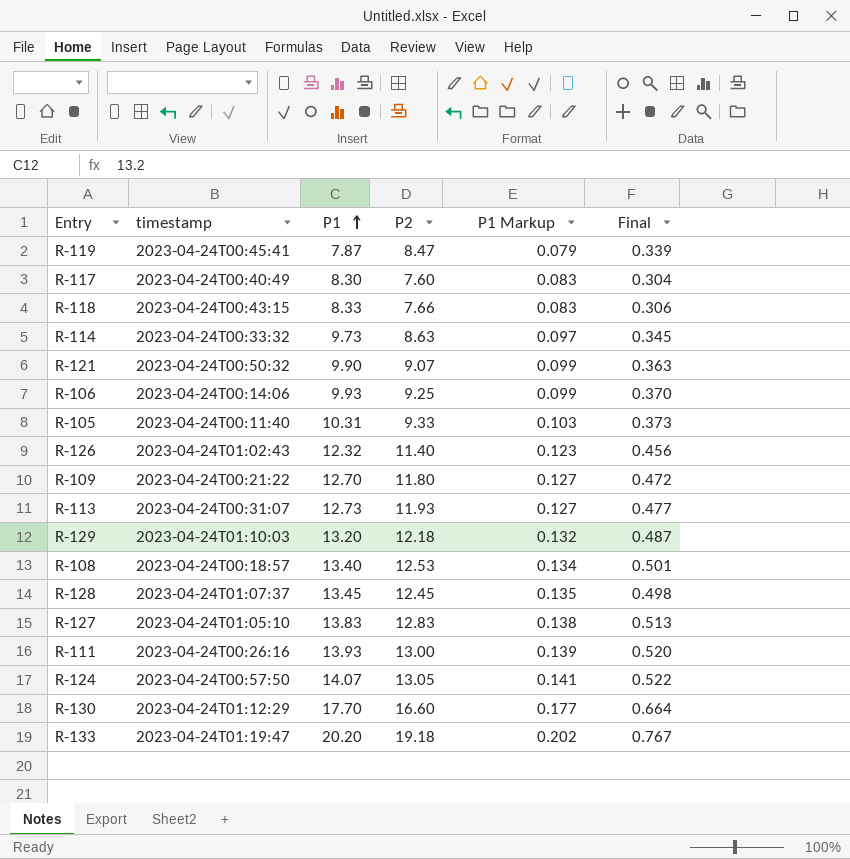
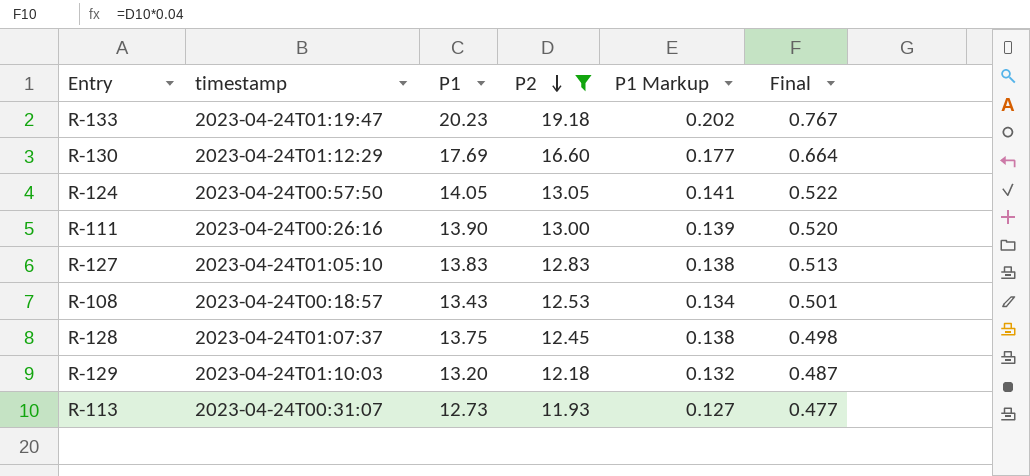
filter: none -> P2 >= 11.93
row order: P1 ascending -> P2 descending
R-133 | P1: 20.20 -> 20.23
R-130 | P1: 17.70 -> 17.69
R-124 | P1: 14.07 -> 14.05
R-111 | P1: 13.93 -> 13.90
R-108 | P1: 13.40 -> 13.43
R-128 | P1: 13.45 -> 13.75
R-128 | P1 Markup: 0.135 -> 0.138

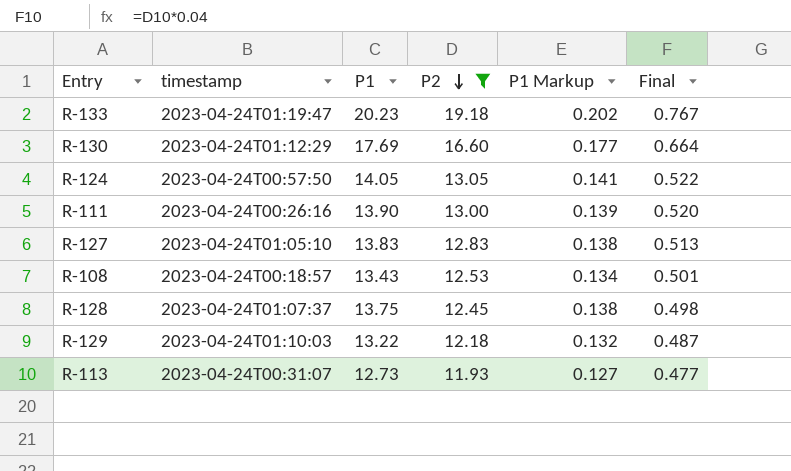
R-129 | P1: 13.20 -> 13.22

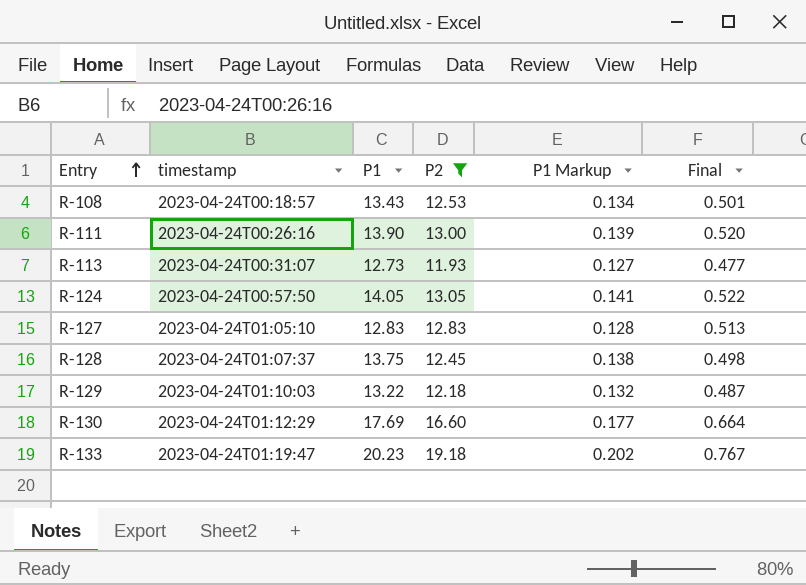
row order: P2 descending -> Entry ascending
R-127 | P1: 13.83 -> 12.83
R-127 | P1 Markup: 0.138 -> 0.128

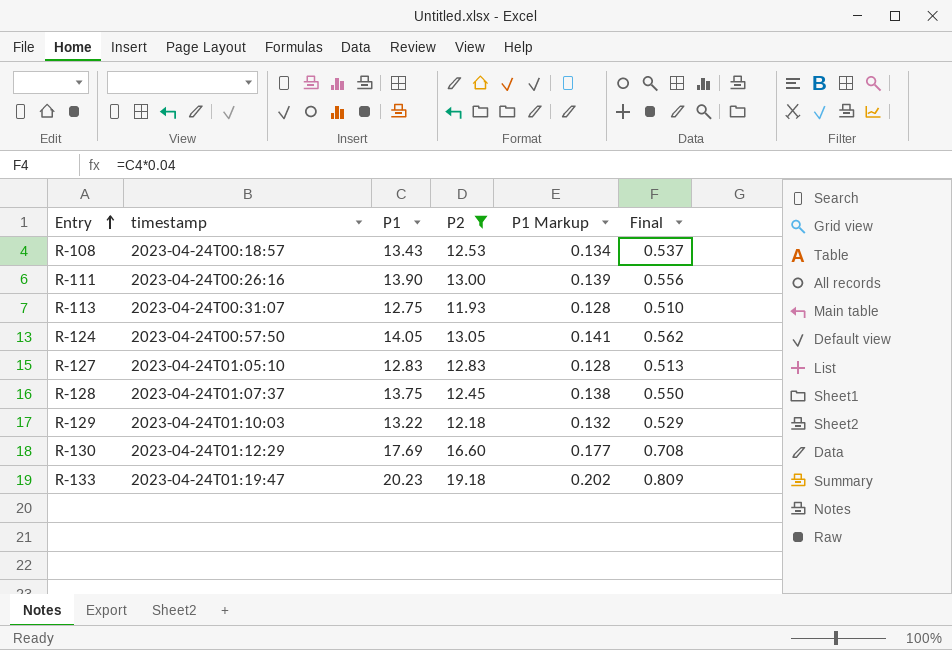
column Final | formula: [P2] * 0.04 -> [P1] * 0.04
R-113 | P1: 12.73 -> 12.75
R-113 | P1 Markup: 0.127 -> 0.128

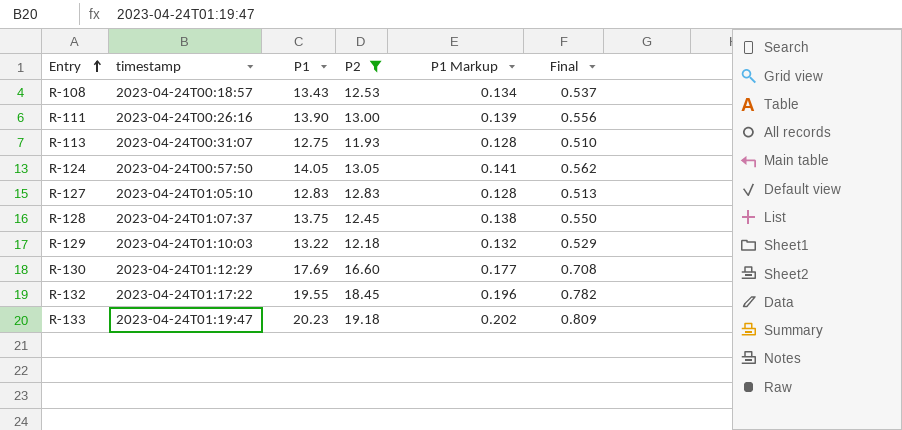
row R-132: none -> 2023-04-24T01:17:22 | 19.55 | 18.45 | 0.196 | 0.782

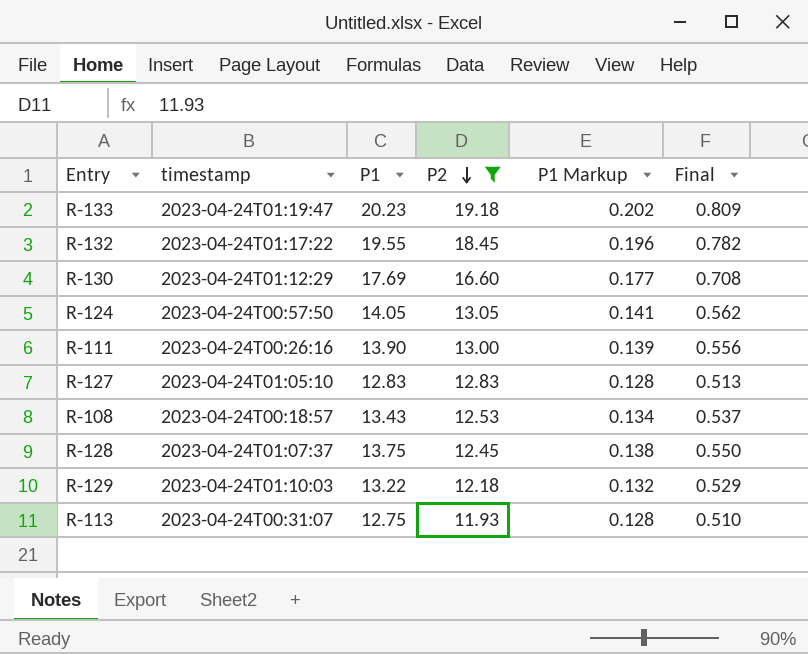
row order: Entry ascending -> P2 descending

